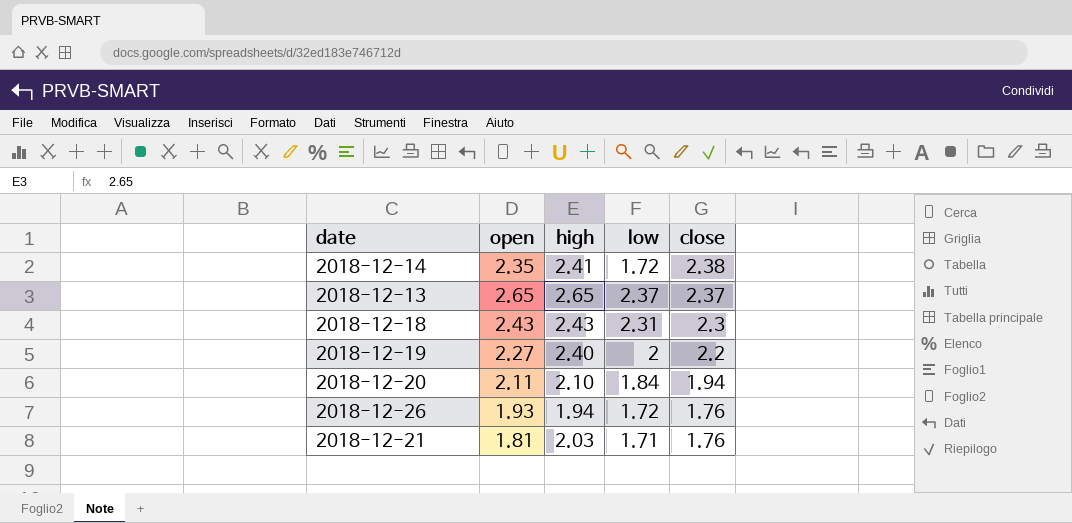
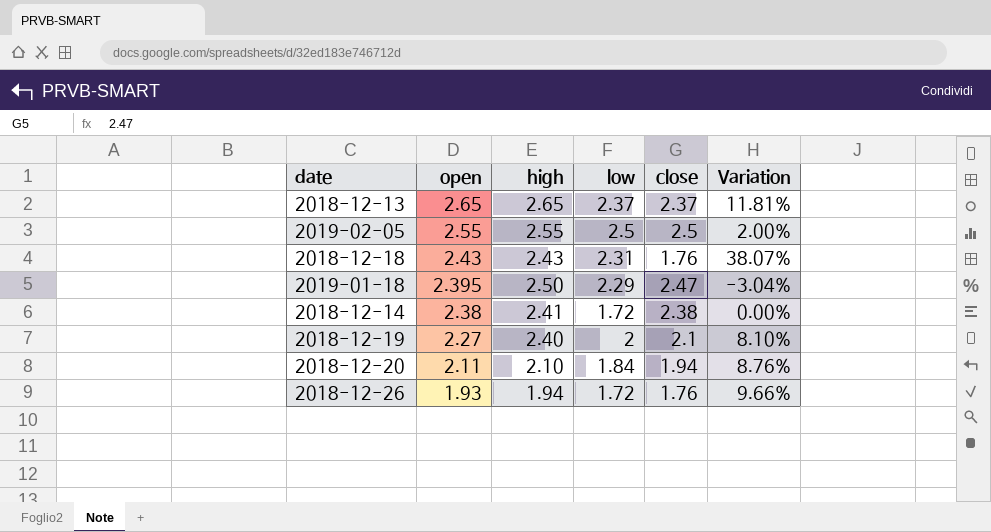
row order: close descending -> open descending
column Variation | formula: none -> ([open] - [close]) / [close]
row 2018-12-21: 1.81 | 2.03 | 1.71 | 1.76 -> none
row 2019-02-05: none -> 2.55 | 2.55 | 2.5 | 2.5 | 2.00%
2018-12-18 | close: 2.3 -> 1.76
row 2019-01-18: none -> 2.395 | 2.50 | 2.29 | 2.47 | -3.04%
2018-12-14 | open: 2.35 -> 2.38
2018-12-19 | close: 2.2 -> 2.1

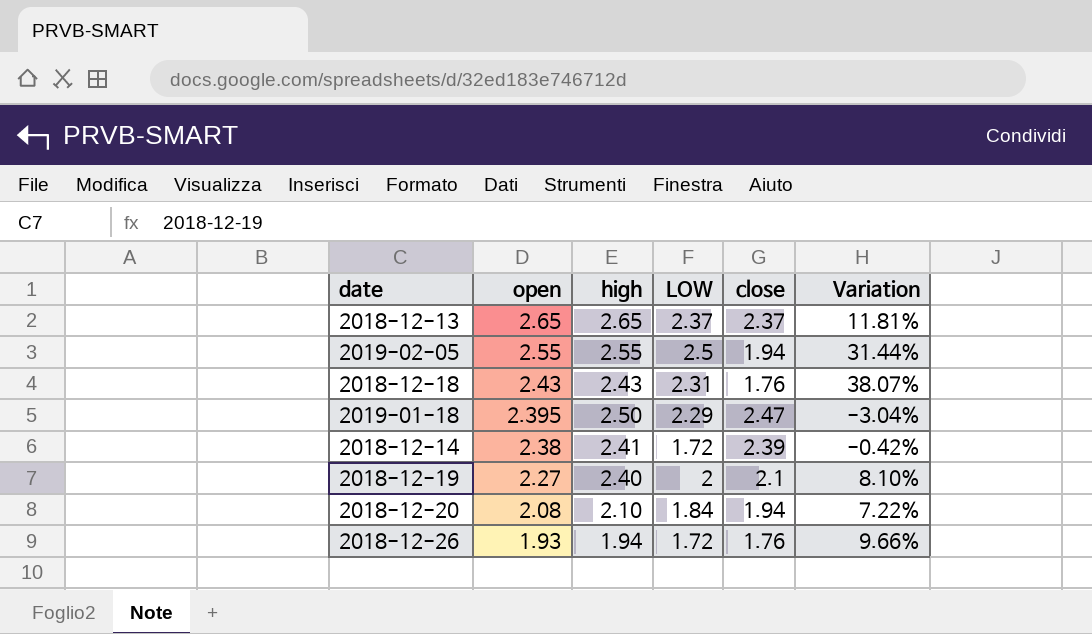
column name: low -> LOW
2019-02-05 | close: 2.5 -> 1.94
2019-02-05 | Variation: 2.00% -> 31.44%
2018-12-14 | close: 2.38 -> 2.39
2018-12-14 | Variation: 0.00% -> -0.42%
2018-12-20 | open: 2.11 -> 2.08
2018-12-20 | Variation: 8.76% -> 7.22%

